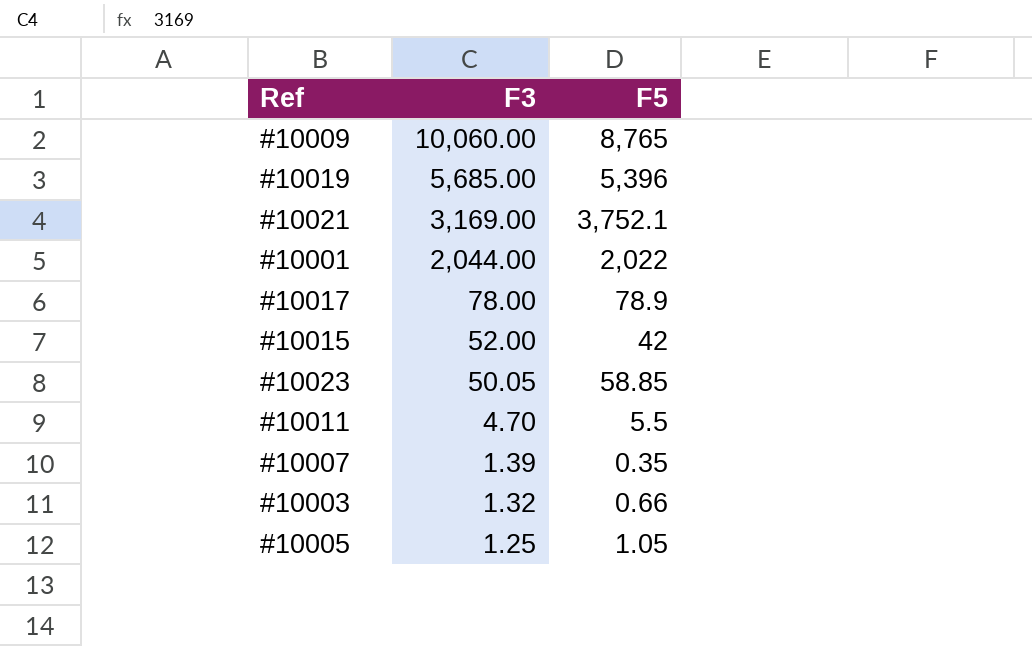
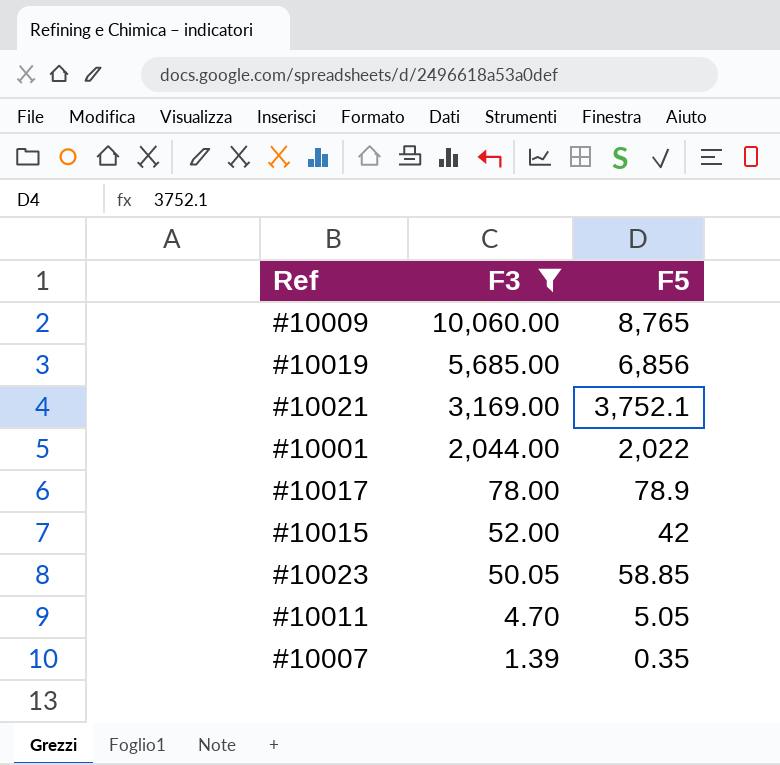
filter: none -> F3 >= 1.39
#10019 | F5: 5,396 -> 6,856
#10011 | F5: 5.5 -> 5.05

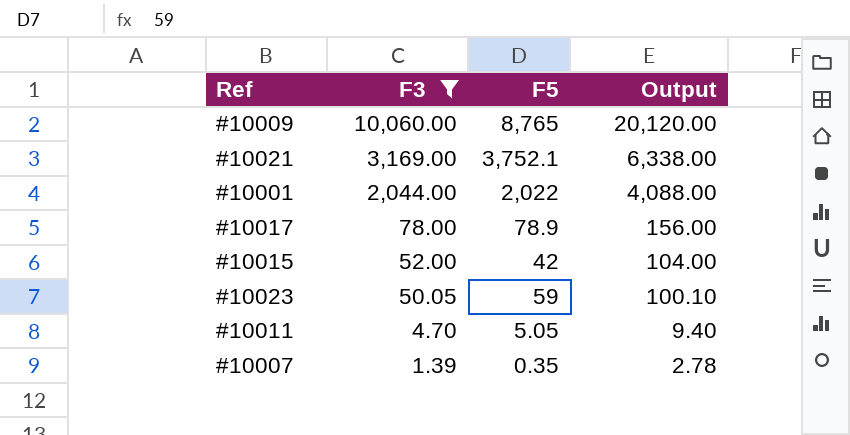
column Output | formula: none -> [F3] * 2
row #10019: 5,685.00 | 6,856 -> none
#10023 | F5: 58.85 -> 59

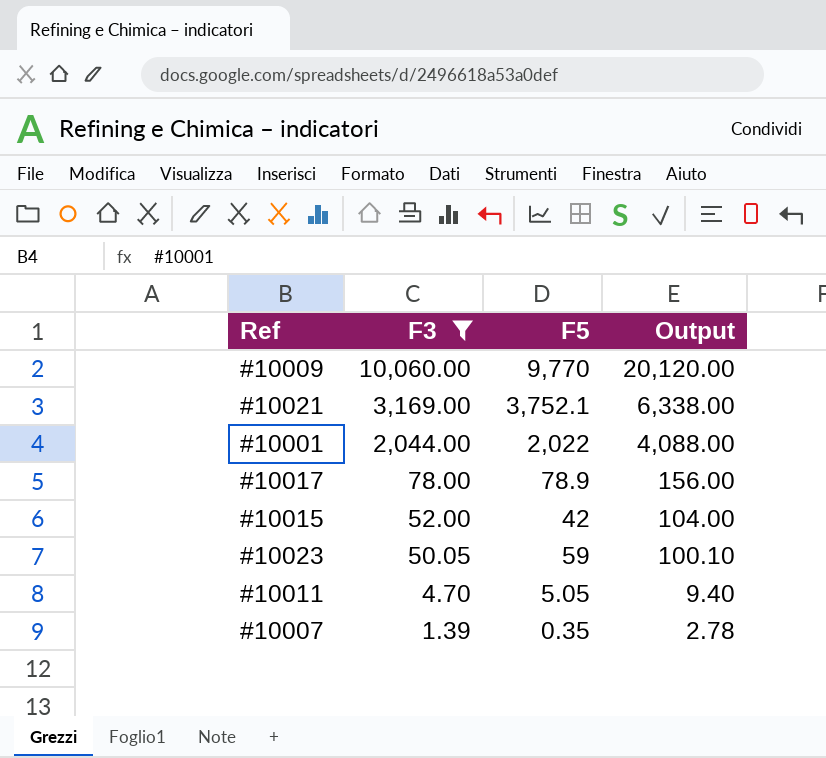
#10009 | F5: 8,765 -> 9,770

